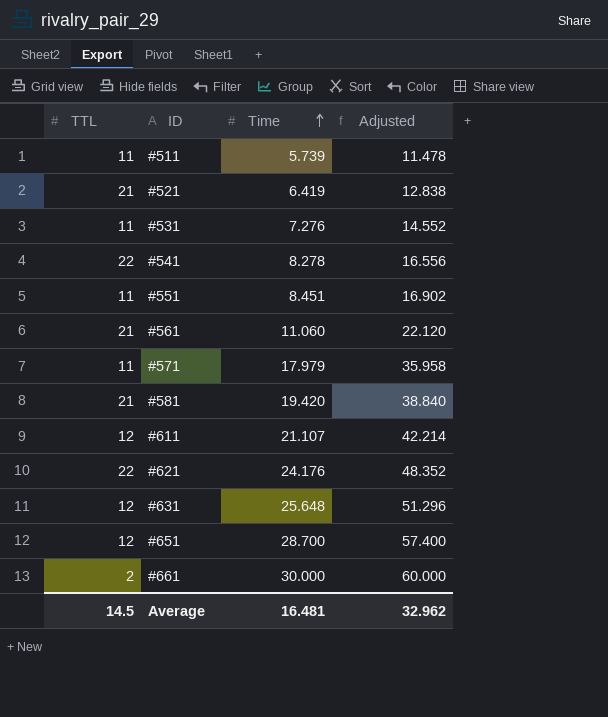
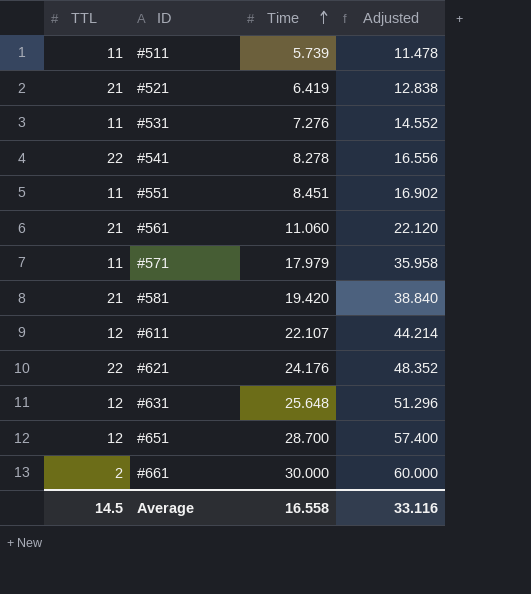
#611 | Time: 21.107 -> 22.107
#611 | Adjusted: 42.214 -> 44.214
Average | Time: 16.481 -> 16.558
Average | Adjusted: 32.962 -> 33.116

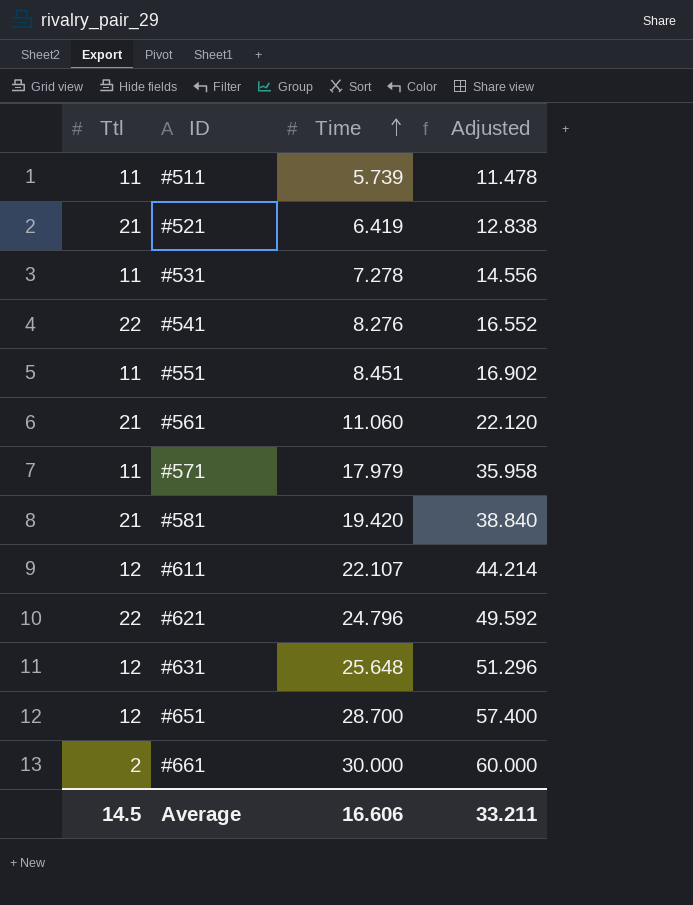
column name: TTL -> Ttl
#531 | Time: 7.276 -> 7.278
#531 | Adjusted: 14.552 -> 14.556
#541 | Time: 8.278 -> 8.276
#541 | Adjusted: 16.556 -> 16.552
#621 | Time: 24.176 -> 24.796
#621 | Adjusted: 48.352 -> 49.592
Average | Time: 16.558 -> 16.606
Average | Adjusted: 33.116 -> 33.211

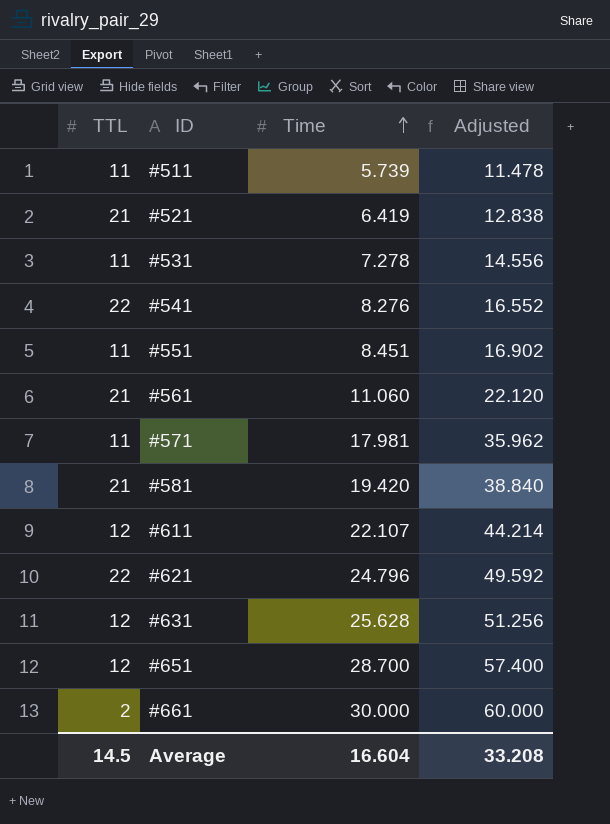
column name: Ttl -> TTL
#571 | Time: 17.979 -> 17.981
#571 | Adjusted: 35.958 -> 35.962
#631 | Time: 25.648 -> 25.628
#631 | Adjusted: 51.296 -> 51.256
Average | Time: 16.606 -> 16.604
Average | Adjusted: 33.211 -> 33.208

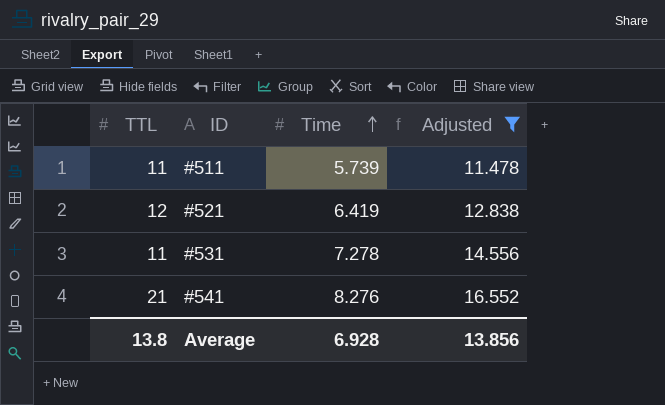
filter: none -> Adjusted <= 16.552
#521 | TTL: 21 -> 12
#541 | TTL: 22 -> 21
Average | TTL: 14.5 -> 13.8
Average | Time: 16.604 -> 6.928
Average | Adjusted: 33.208 -> 13.856

